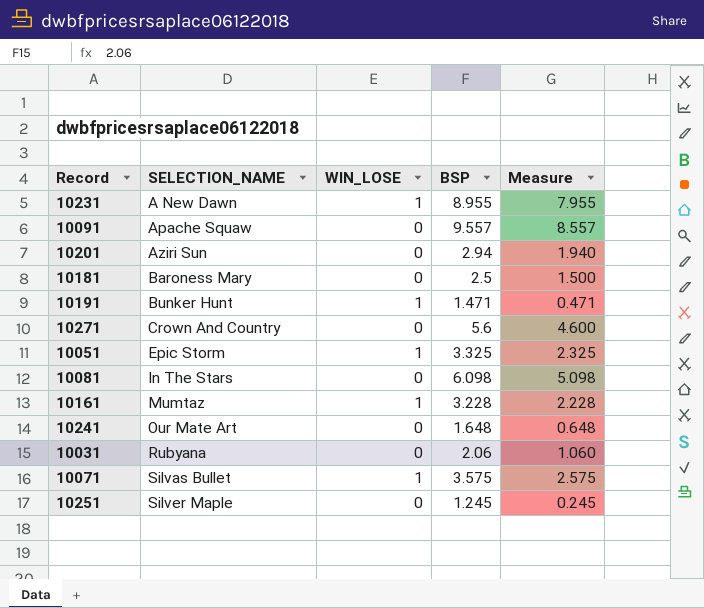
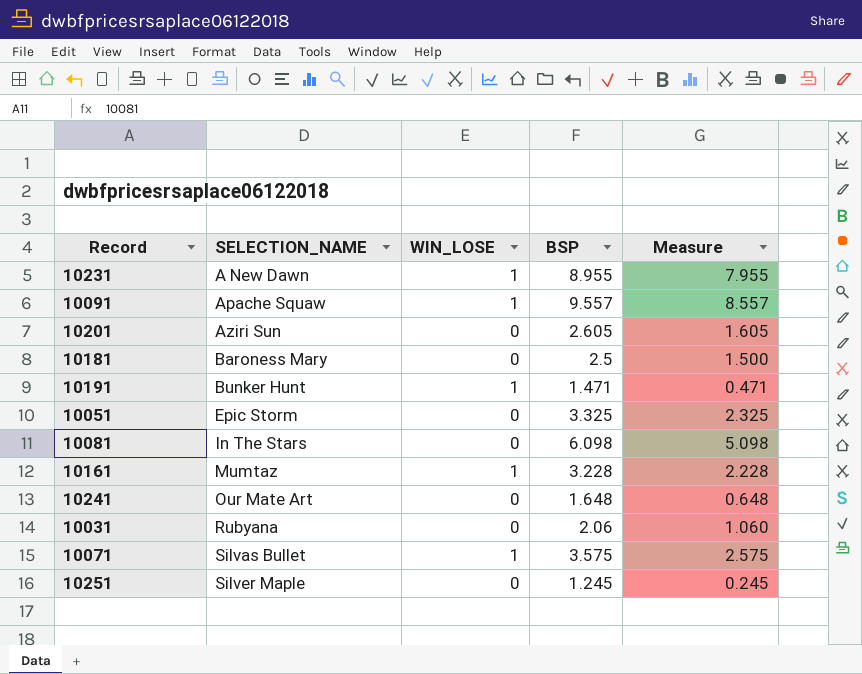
row 10271: Crown And Country | 0 | 5.6 | 4.600 -> none
10091 | WIN_LOSE: 0 -> 1
10201 | BSP: 2.94 -> 2.605
10201 | Measure: 1.940 -> 1.605
10051 | WIN_LOSE: 1 -> 0

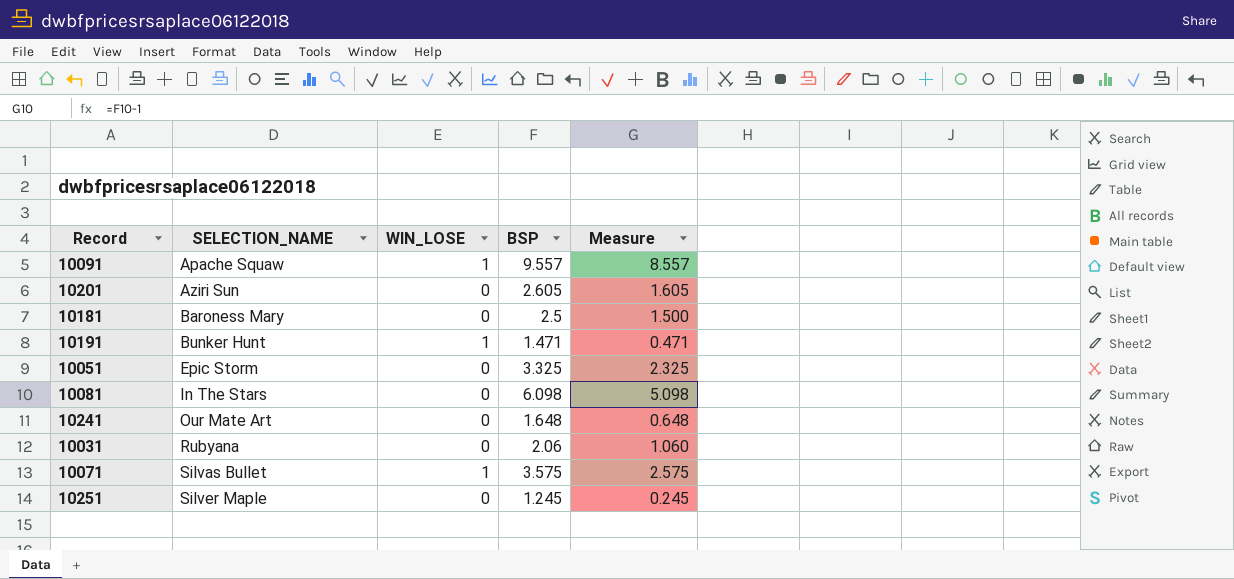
row 10231: A New Dawn | 1 | 8.955 | 7.955 -> none
row 10161: Mumtaz | 1 | 3.228 | 2.228 -> none

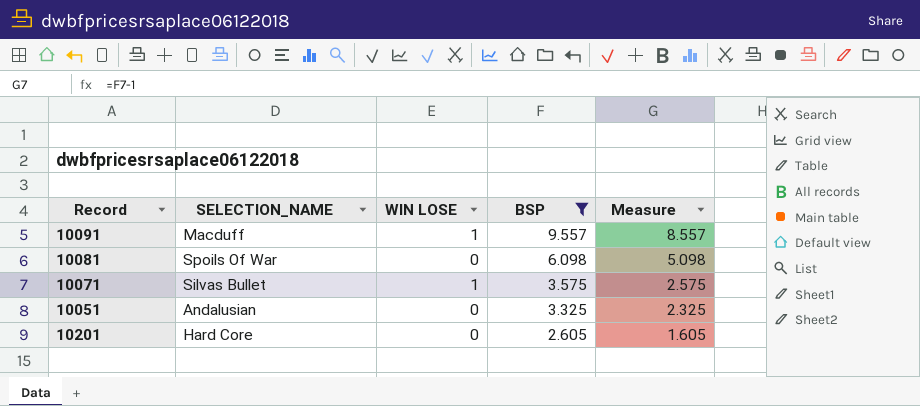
filter: none -> BSP >= 2.605
row order: SELECTION_NAME ascending -> BSP descending
column name: WIN_LOSE -> WIN LOSE
10091 | SELECTION_NAME: Apache Squaw -> Macduff
10081 | SELECTION_NAME: In The Stars -> Spoils Of War
10051 | SELECTION_NAME: Epic Storm -> Andalusian
10201 | SELECTION_NAME: Aziri Sun -> Hard Core

